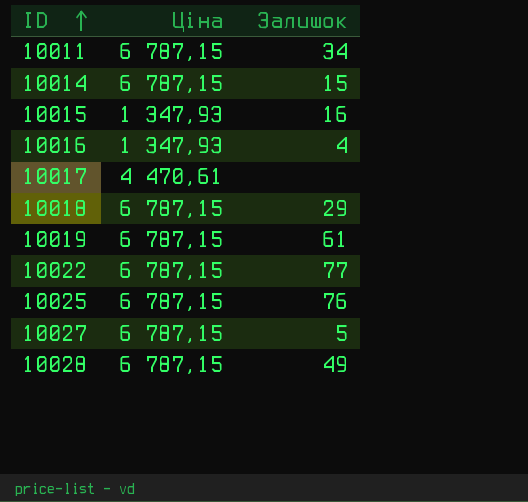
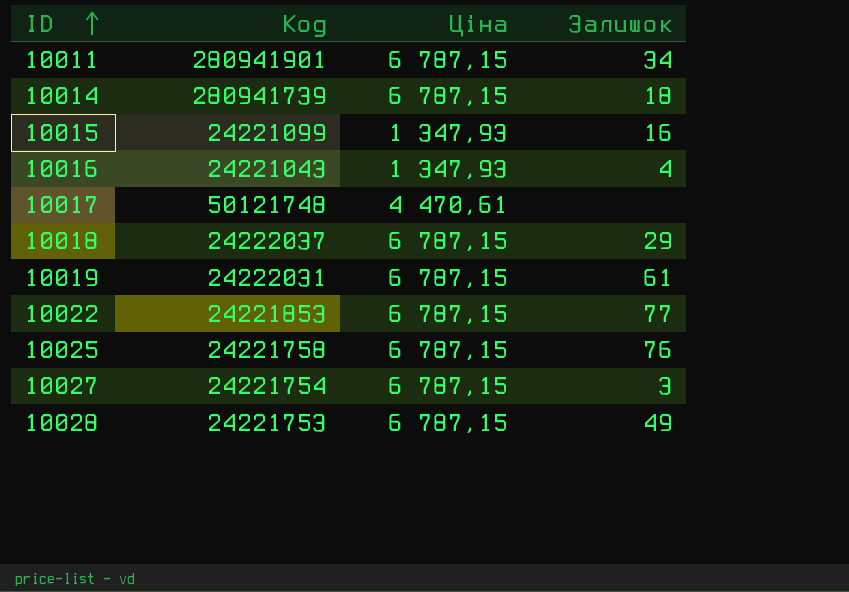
column Код | position: none -> 2
10014 | Залишок: 15 -> 18
10027 | Залишок: 5 -> 3

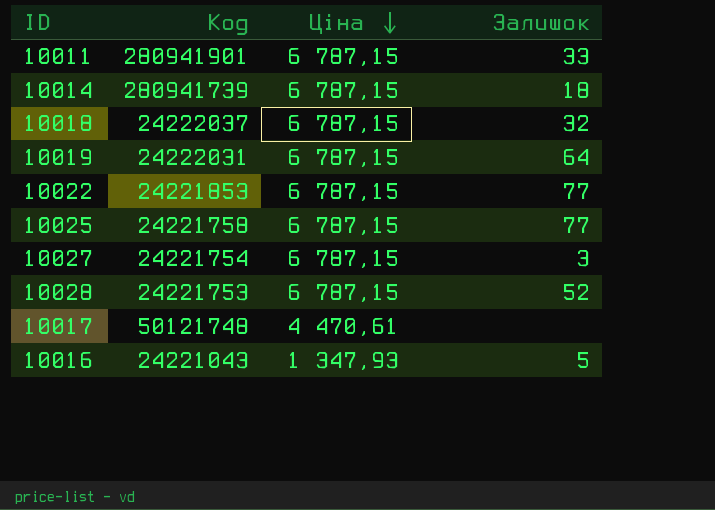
row order: ID ascending -> Ціна descending
row 10015: 24221099 | 1 347,93 | 16 -> none
10011 | Залишок: 34 -> 33
10018 | Залишок: 29 -> 32
10019 | Залишок: 61 -> 64
10025 | Залишок: 76 -> 77
10028 | Залишок: 49 -> 52
10016 | Залишок: 4 -> 5

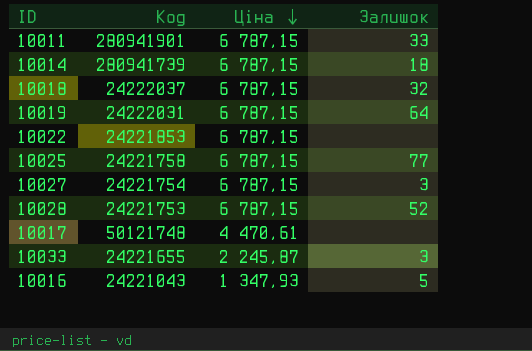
10022 | Залишок: 77 -> none
row 10033: none -> 24221655 | 2 245,87 | 3

